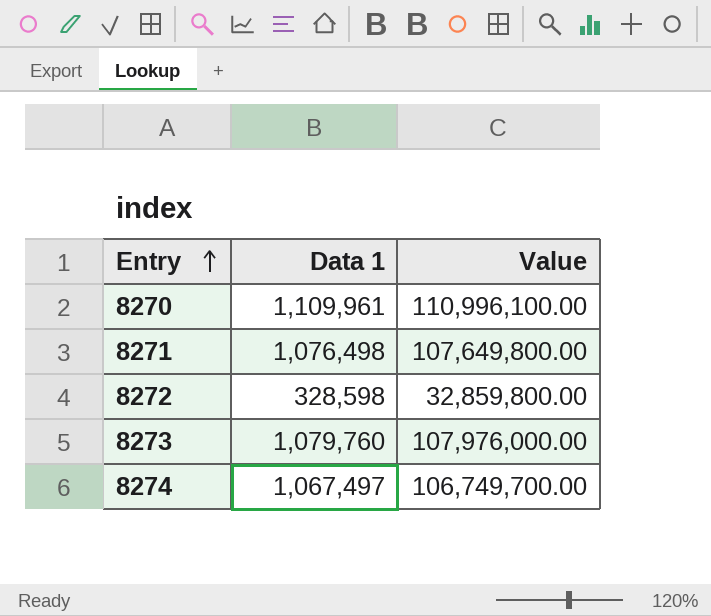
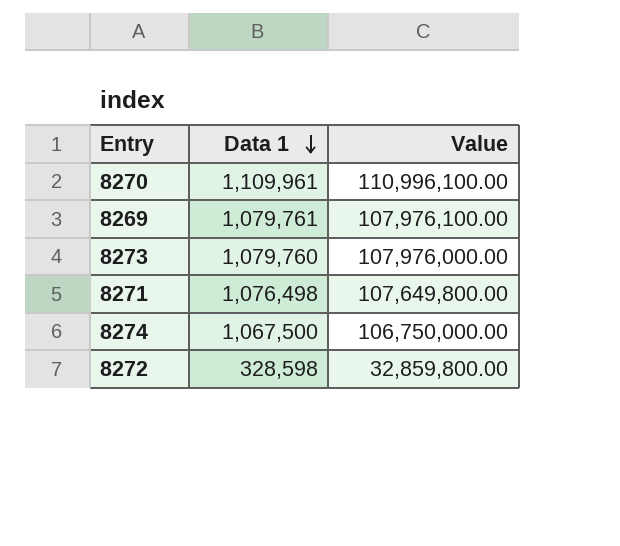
row order: Entry ascending -> Data 1 descending
row 8269: none -> 1,079,761 | 107,976,100.00
8274 | Data 1: 1,067,497 -> 1,067,500
8274 | Value: 106,749,700.00 -> 106,750,000.00

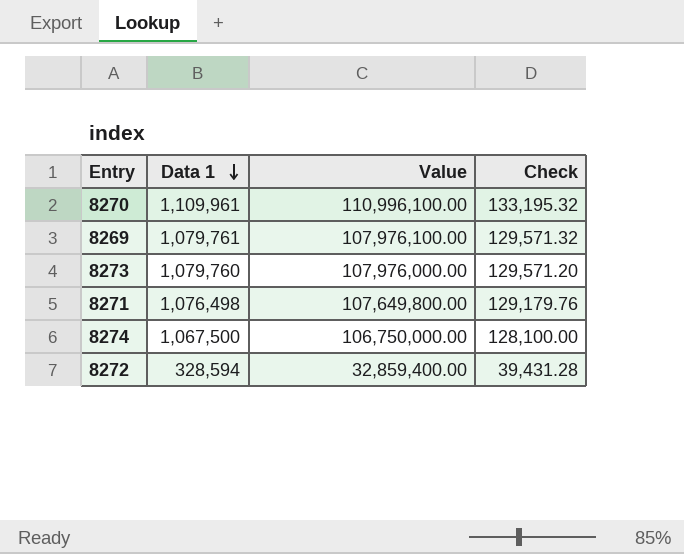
column Check | formula: none -> [Data 1] * 0.12
8272 | Data 1: 328,598 -> 328,594
8272 | Value: 32,859,800.00 -> 32,859,400.00

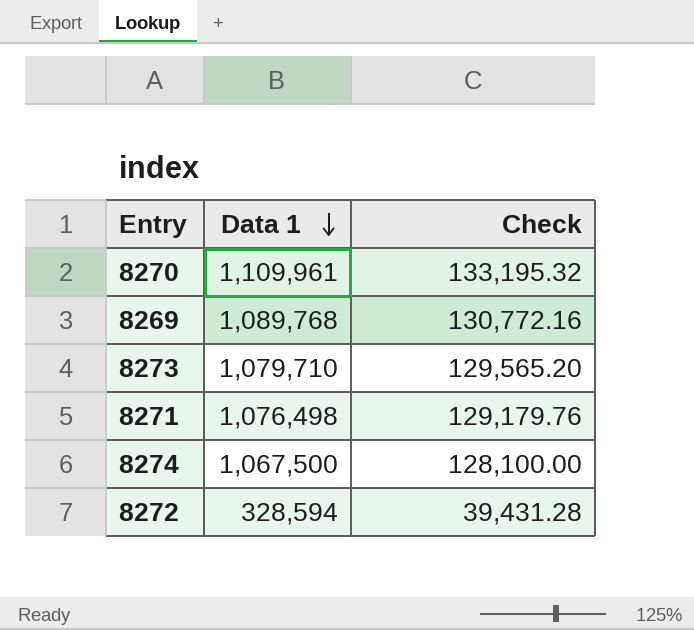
column Value | formula: [Data 1] * 100 -> none
8269 | Data 1: 1,079,761 -> 1,089,768
8269 | Check: 129,571.32 -> 130,772.16
8273 | Data 1: 1,079,760 -> 1,079,710
8273 | Check: 129,571.20 -> 129,565.20

